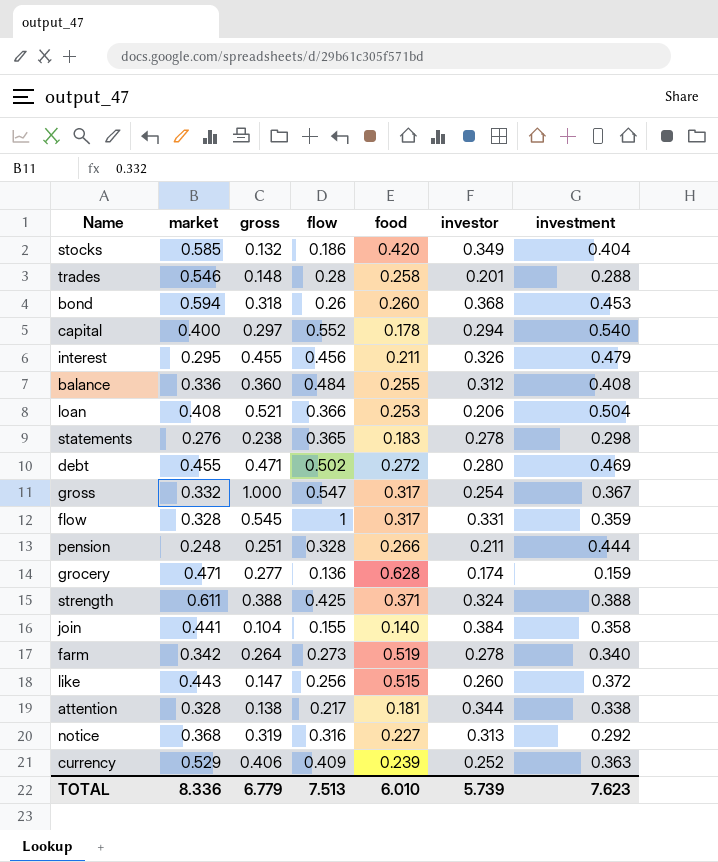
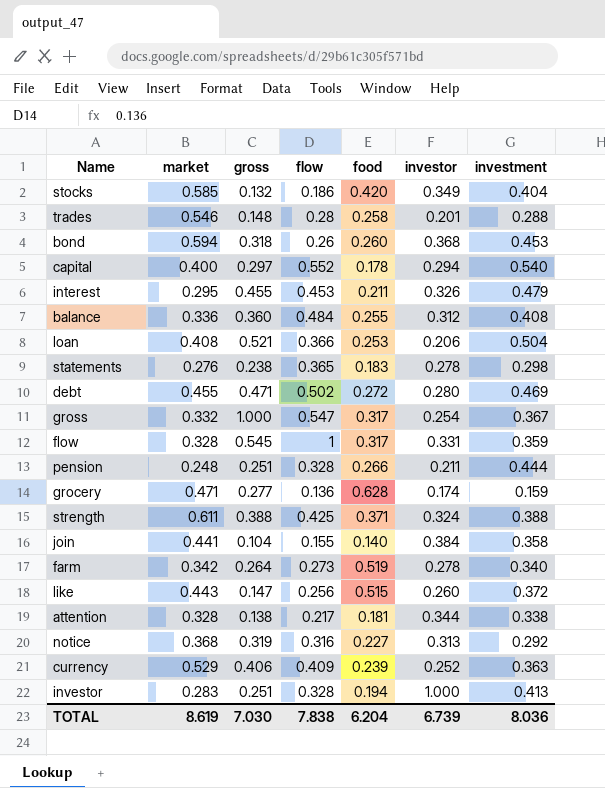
interest | flow: 0.456 -> 0.453
row investor: none -> 0.283 | 0.251 | 0.328 | 0.194 | 1.000 | 0.413
TOTAL | market: 8.336 -> 8.619
TOTAL | gross: 6.779 -> 7.030
TOTAL | flow: 7.513 -> 7.838
TOTAL | food: 6.010 -> 6.204
TOTAL | investor: 5.739 -> 6.739
TOTAL | investment: 7.623 -> 8.036

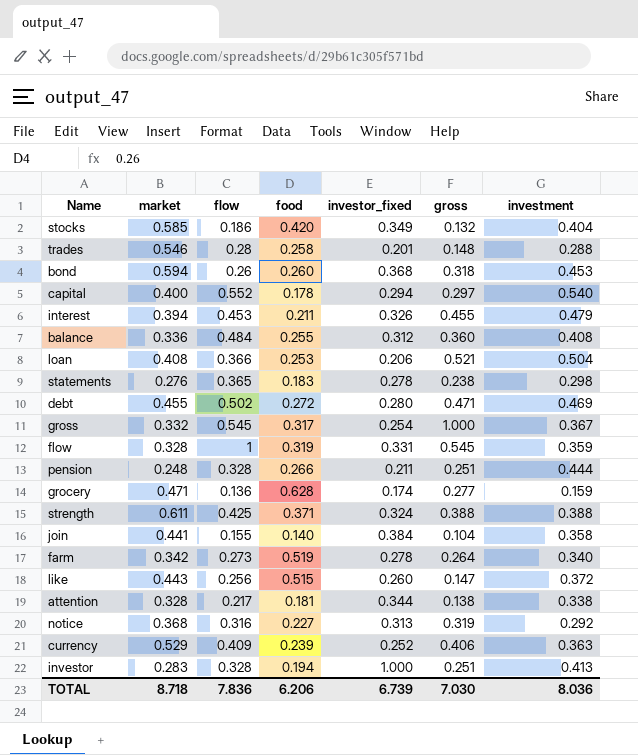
column name: investor -> investor_fixed
column gross | position: 3 -> 6
interest | market: 0.295 -> 0.394
gross | flow: 0.547 -> 0.545
flow | food: 0.317 -> 0.319
TOTAL | market: 8.619 -> 8.718
TOTAL | flow: 7.838 -> 7.836
TOTAL | food: 6.204 -> 6.206

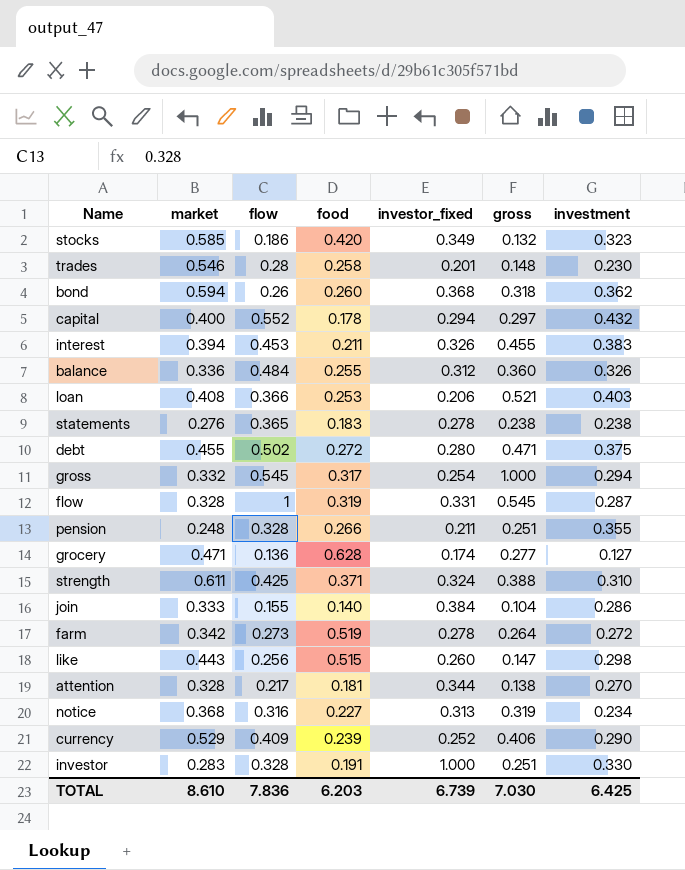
stocks | investment: 0.404 -> 0.323
trades | investment: 0.288 -> 0.230
bond | investment: 0.453 -> 0.362
capital | investment: 0.540 -> 0.432
interest | investment: 0.479 -> 0.383
balance | investment: 0.408 -> 0.326
loan | investment: 0.504 -> 0.403
statements | investment: 0.298 -> 0.238
debt | investment: 0.469 -> 0.375
gross | investment: 0.367 -> 0.294
flow | investment: 0.359 -> 0.287
pension | investment: 0.444 -> 0.355
grocery | investment: 0.159 -> 0.127
strength | investment: 0.388 -> 0.310
join | market: 0.441 -> 0.333
join | investment: 0.358 -> 0.286
farm | investment: 0.340 -> 0.272
like | investment: 0.372 -> 0.298
attention | investment: 0.338 -> 0.270
notice | investment: 0.292 -> 0.234
currency | investment: 0.363 -> 0.290
investor | food: 0.194 -> 0.191
investor | investment: 0.413 -> 0.330
TOTAL | market: 8.718 -> 8.610
TOTAL | food: 6.206 -> 6.203
TOTAL | investment: 8.036 -> 6.425

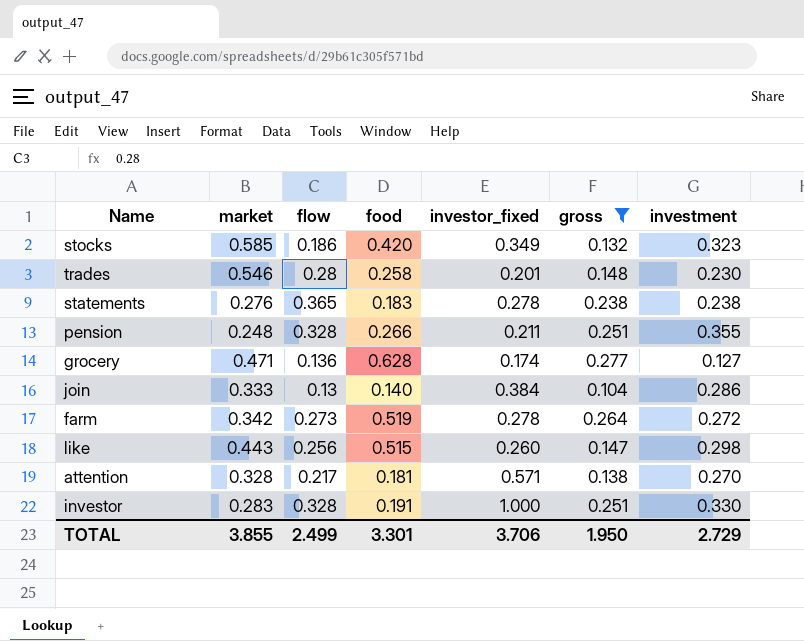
filter: none -> gross <= 0.277
join | flow: 0.155 -> 0.13
attention | investor_fixed: 0.344 -> 0.571
TOTAL | market: 8.610 -> 3.855
TOTAL | flow: 7.836 -> 2.499
TOTAL | food: 6.203 -> 3.301
TOTAL | investor_fixed: 6.739 -> 3.706
TOTAL | gross: 7.030 -> 1.950
TOTAL | investment: 6.425 -> 2.729

